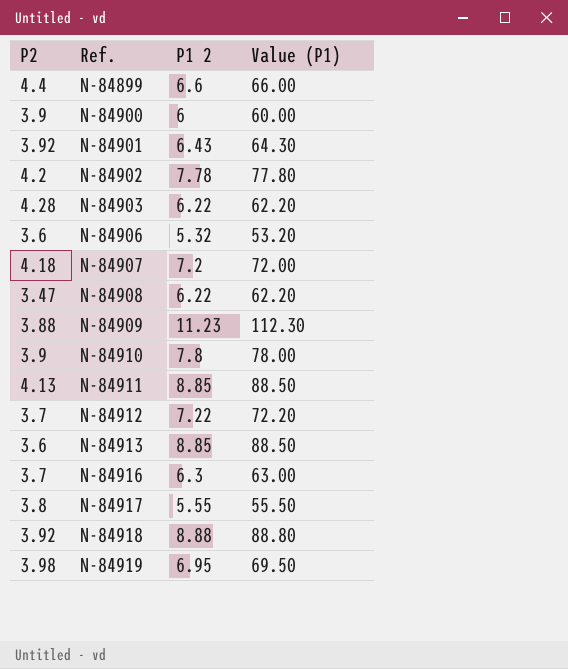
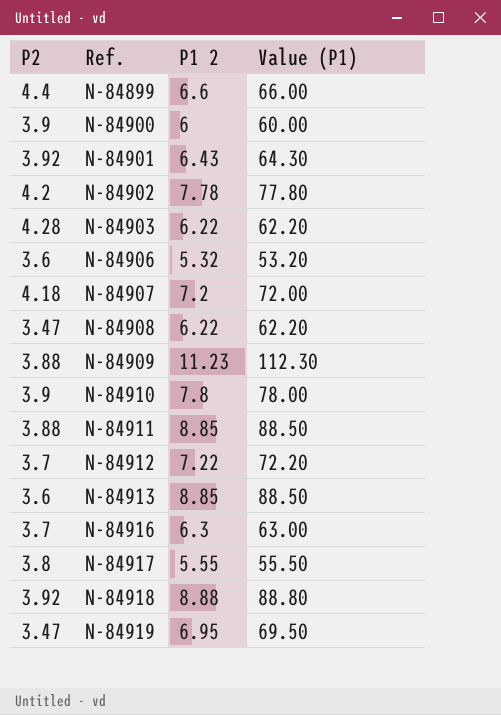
N-84911 | P2: 4.13 -> 3.88
N-84919 | P2: 3.98 -> 3.47

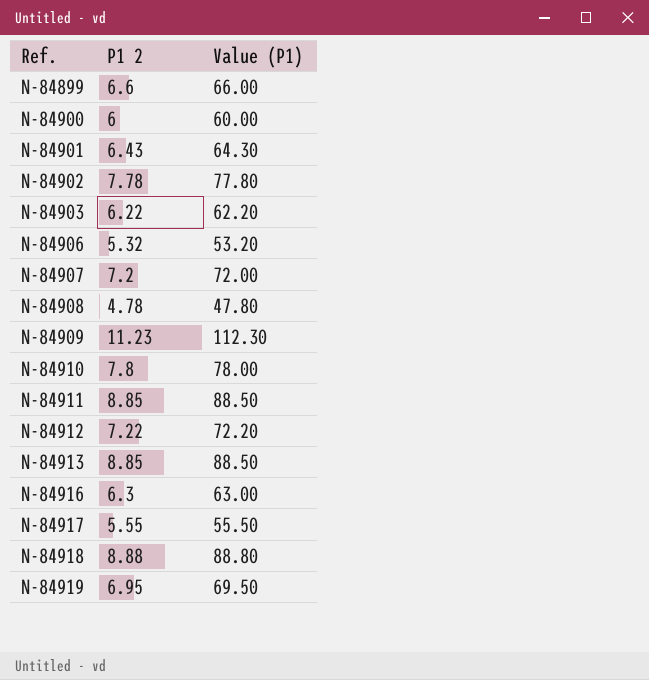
column P2 | position: 1 -> none
N-84908 | P1 2: 6.22 -> 4.78
N-84908 | Value (P1): 62.20 -> 47.80

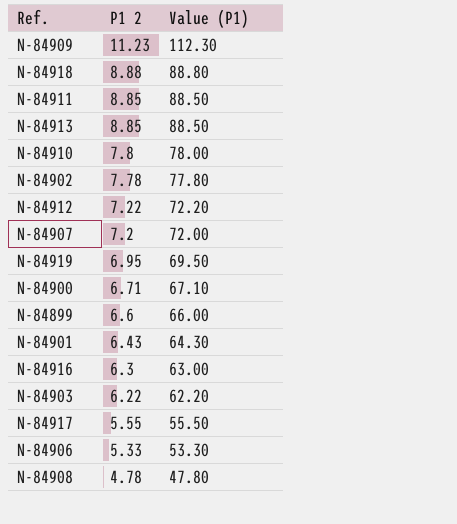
row order: Ref. ascending -> P1 2 descending
N-84900 | P1 2: 6 -> 6.71
N-84900 | Value (P1): 60.00 -> 67.10
N-84906 | P1 2: 5.32 -> 5.33
N-84906 | Value (P1): 53.20 -> 53.30

